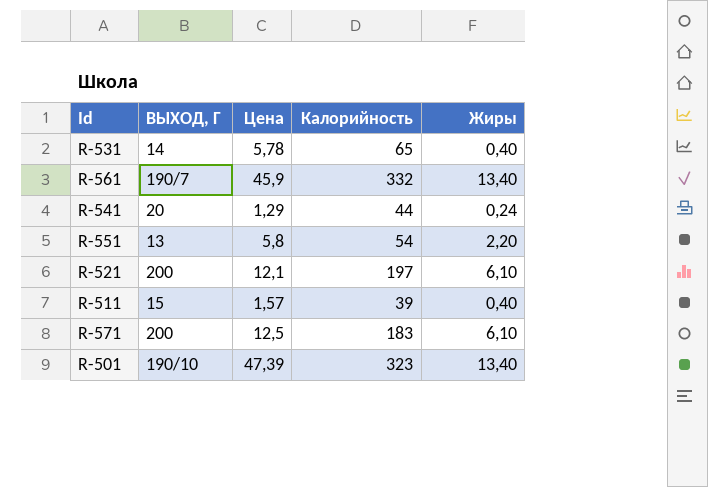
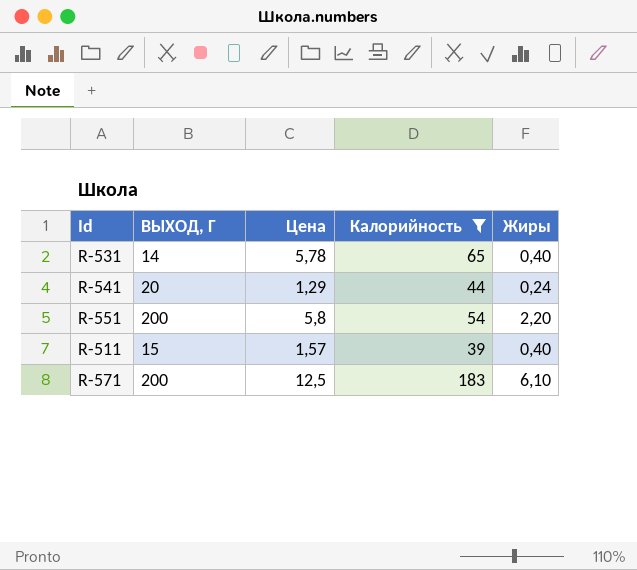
filter: none -> Калорийность <= 183
R-551 | ВЫХОД, Г: 13 -> 200

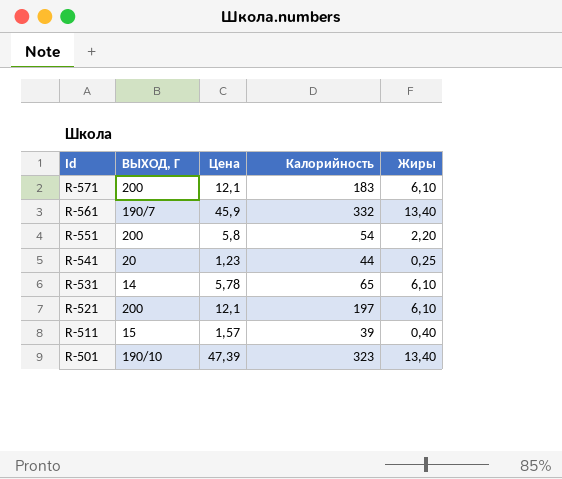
filter: Калорийность <= 183 -> none
row order: none -> Id descending
R-571 | Цена: 12,5 -> 12,1
R-541 | Цена: 1,29 -> 1,23
R-541 | Жиры: 0,24 -> 0,25
R-531 | Жиры: 0,40 -> 6,10

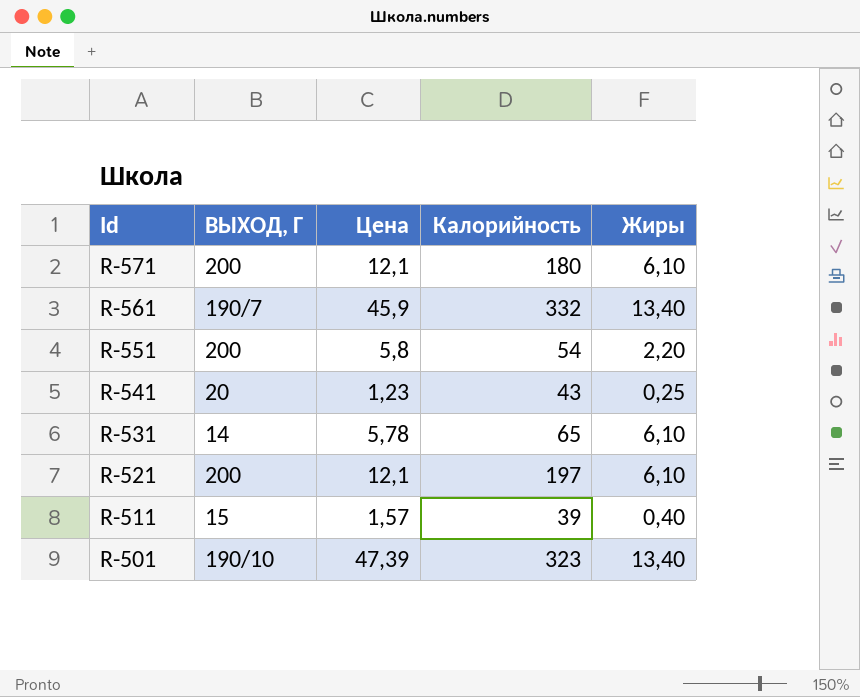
R-571 | Калорийность: 183 -> 180
R-541 | Калорийность: 44 -> 43

